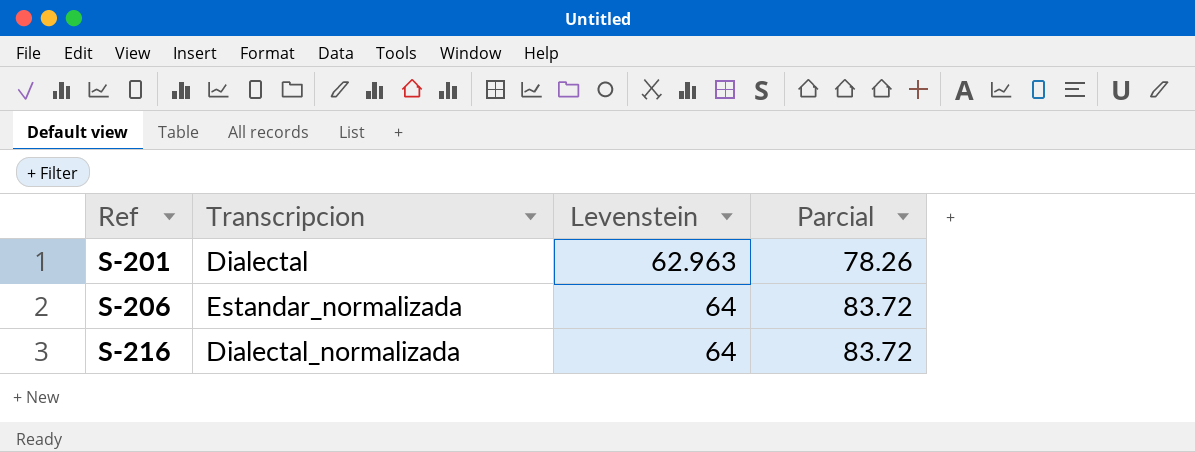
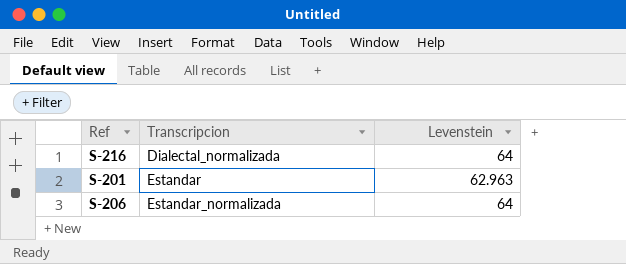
row order: Ref ascending -> Transcripcion ascending
column Parcial | position: 4 -> none
S-201 | Transcripcion: Dialectal -> Estandar

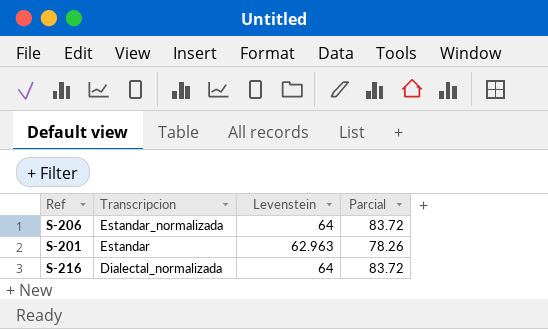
row order: Transcripcion ascending -> Transcripcion descending
column Parcial | position: none -> 4

